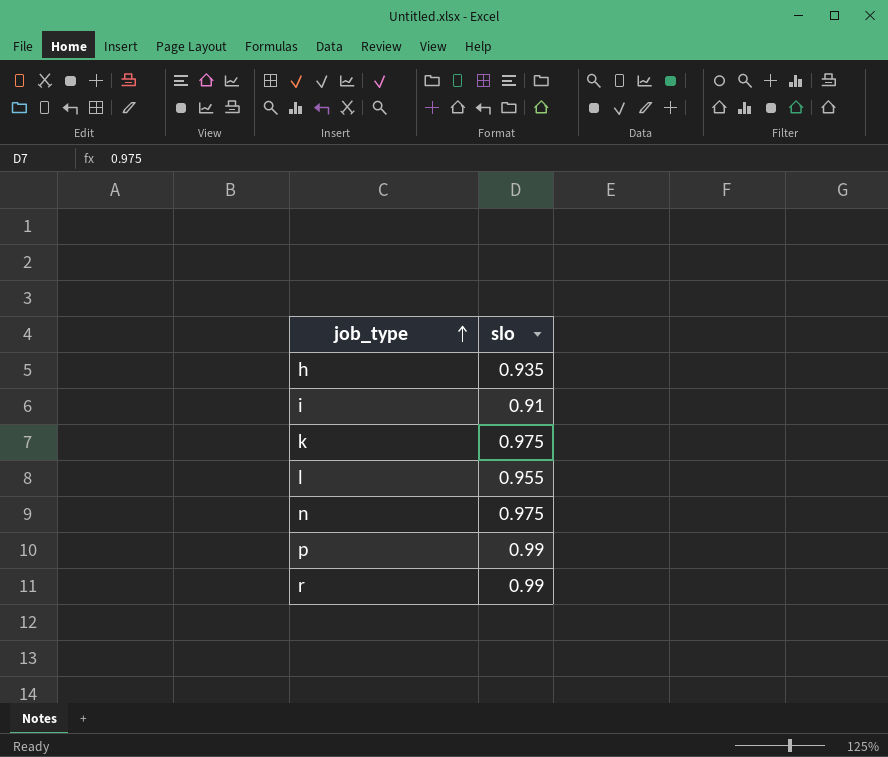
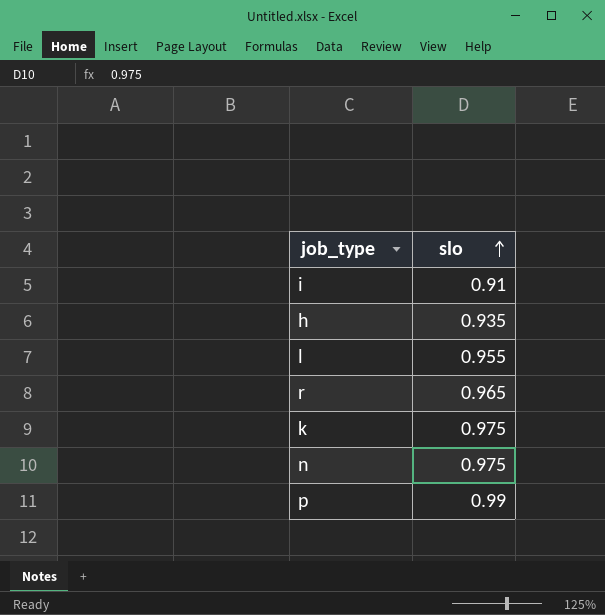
row order: job_type ascending -> slo ascending
r | slo: 0.99 -> 0.965

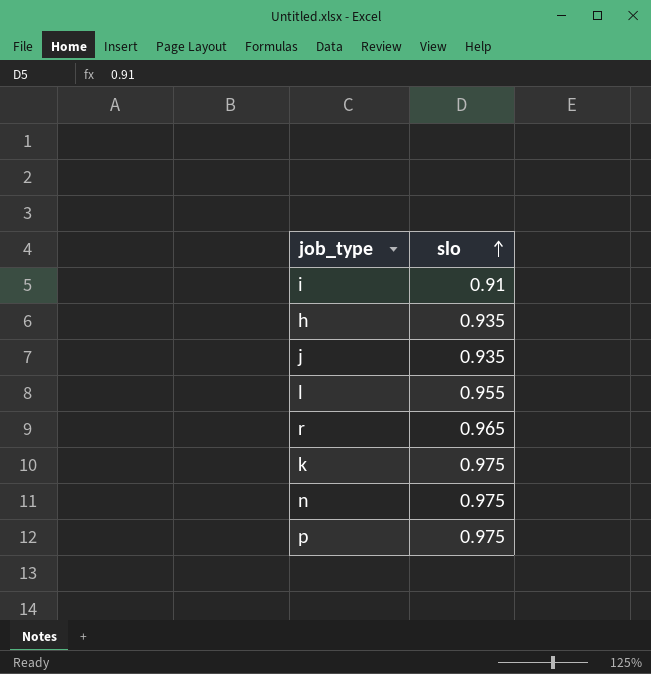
row j: none -> 0.935
p | slo: 0.99 -> 0.975

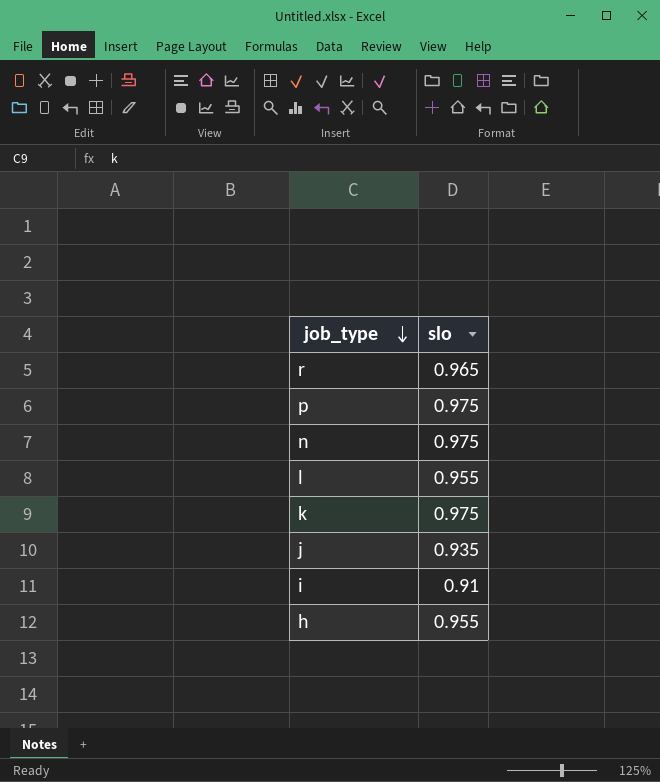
row order: slo ascending -> job_type descending
h | slo: 0.935 -> 0.955

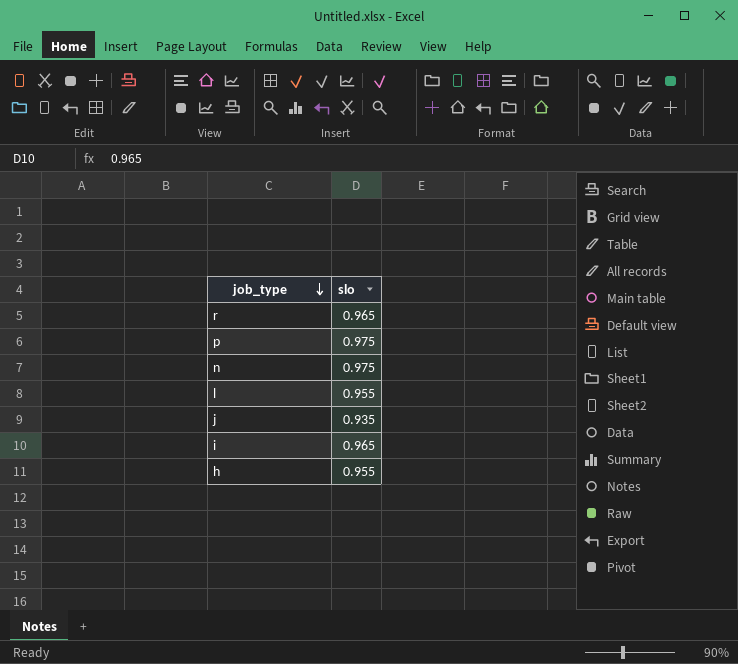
row k: 0.975 -> none
i | slo: 0.91 -> 0.965

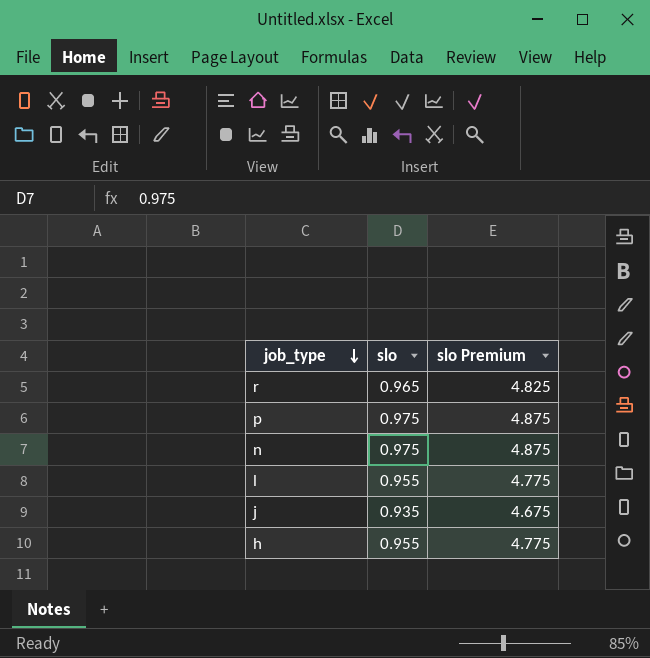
column slo Premium | formula: none -> [slo] * 5
row i: 0.965 -> none

